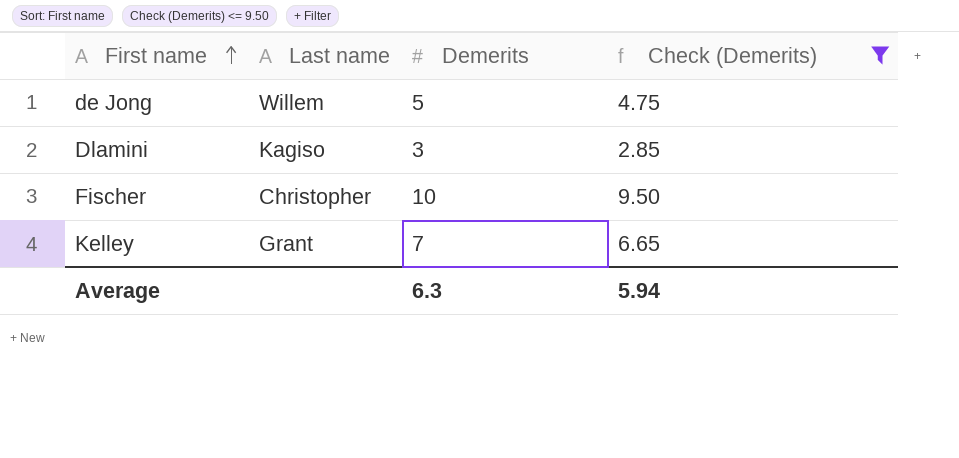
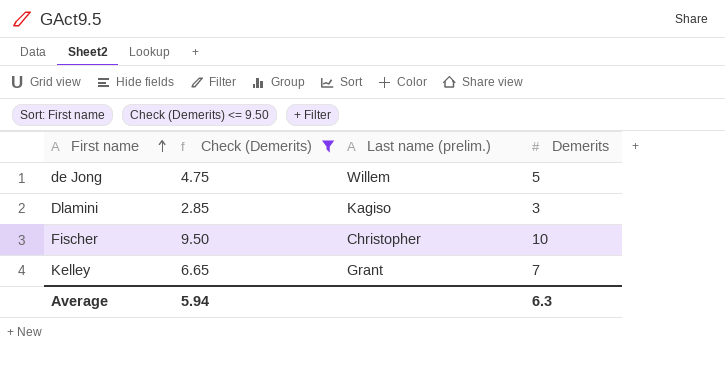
column Check (Demerits) | position: 4 -> 2
column name: Last name -> Last name (prelim.)

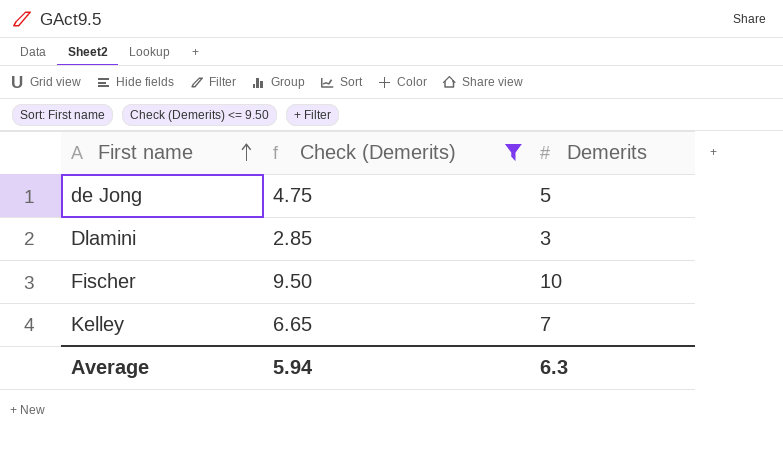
column Last name (prelim.) | position: 3 -> none

